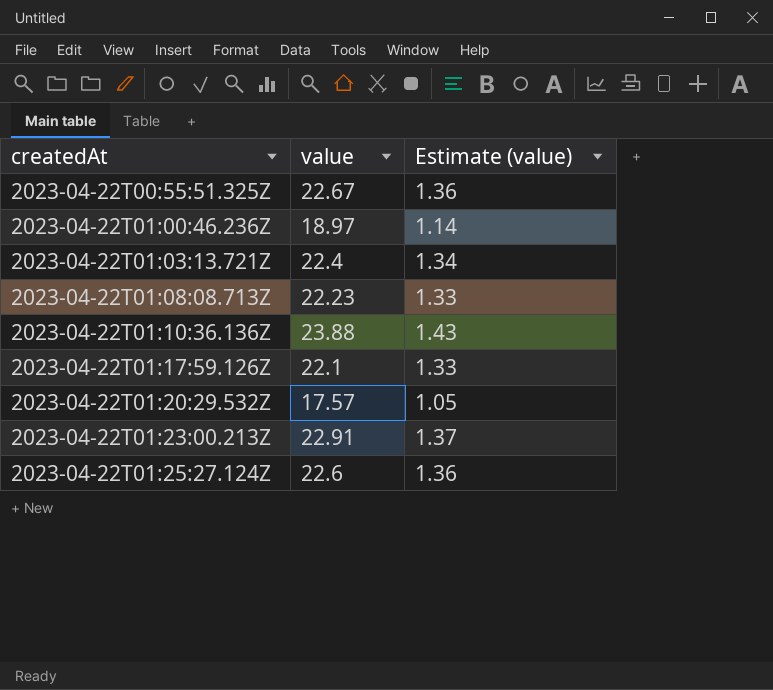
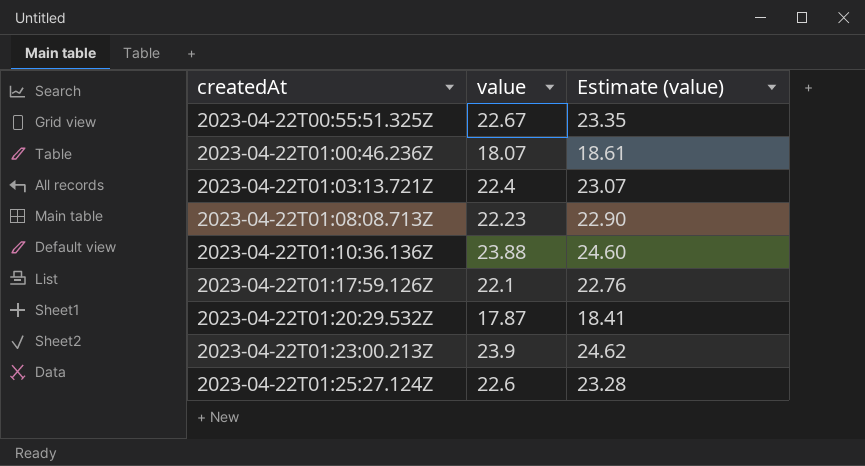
column Estimate (value) | formula: [value] * 0.06 -> [value] * 1.03
2023-04-22T01:00:46.236Z | value: 18.97 -> 18.07
2023-04-22T01:20:29.532Z | value: 17.57 -> 17.87
2023-04-22T01:23:00.213Z | value: 22.91 -> 23.9

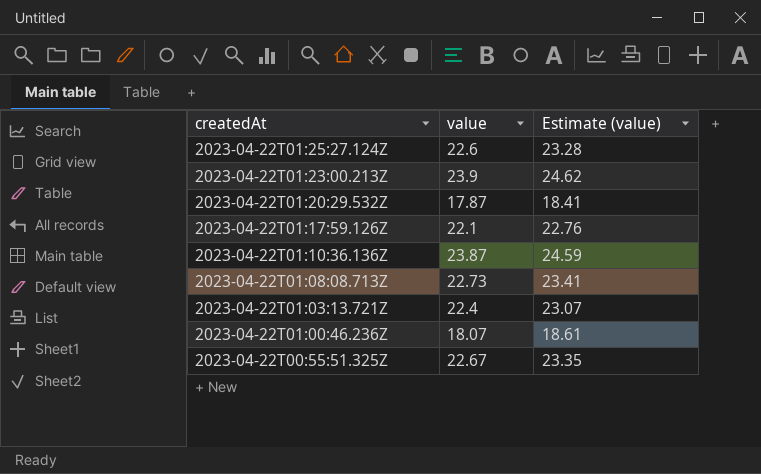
row order: createdAt ascending -> createdAt descending
2023-04-22T01:10:36.136Z | value: 23.88 -> 23.87
2023-04-22T01:10:36.136Z | Estimate (value): 24.60 -> 24.59
2023-04-22T01:08:08.713Z | value: 22.23 -> 22.73
2023-04-22T01:08:08.713Z | Estimate (value): 22.90 -> 23.41

